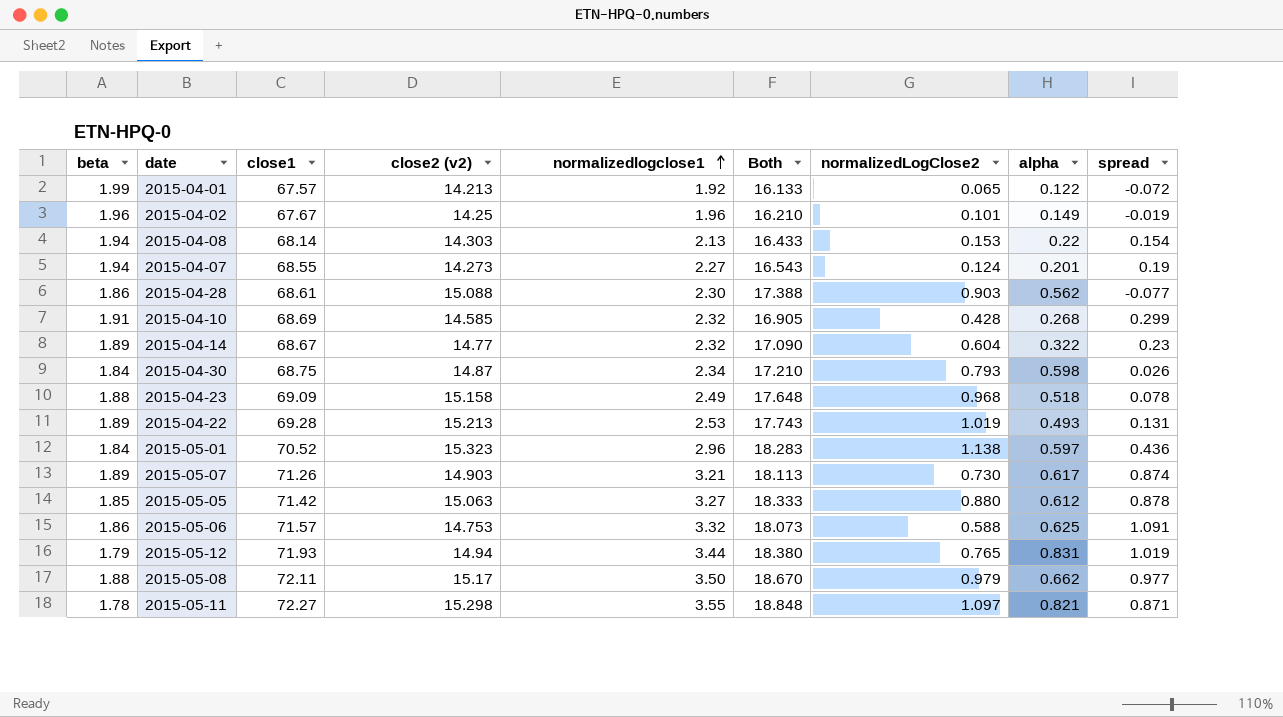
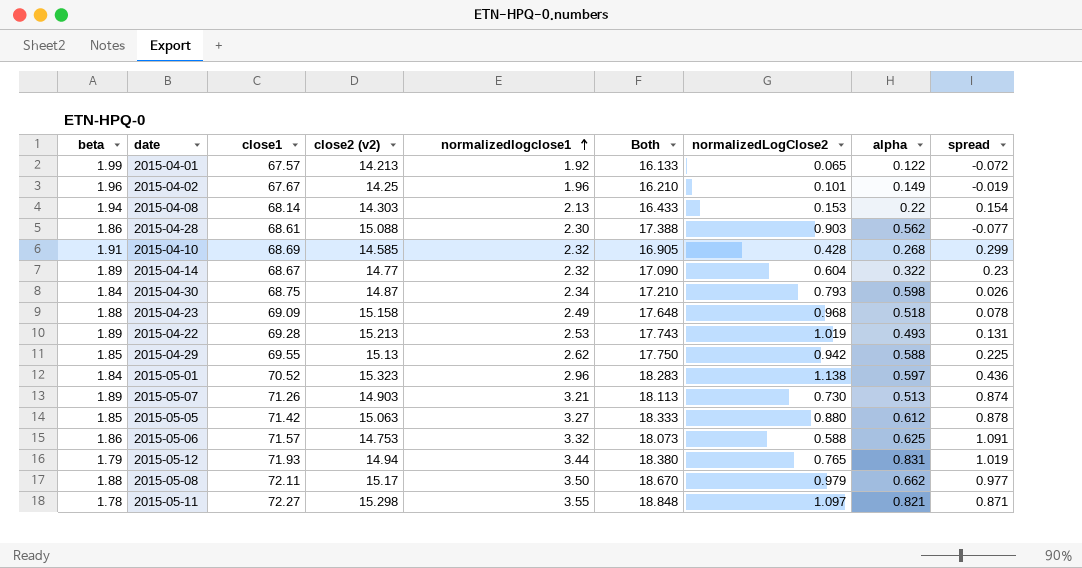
row 2015-04-07: 1.94 | 68.55 | 14.273 | 2.27 | 16.543 | 0.124 | 0.201 | 0.19 -> none
row 2015-04-29: none -> 1.85 | 69.55 | 15.13 | 2.62 | 17.750 | 0.942 | 0.588 | 0.225
2015-05-07 | alpha: 0.617 -> 0.513

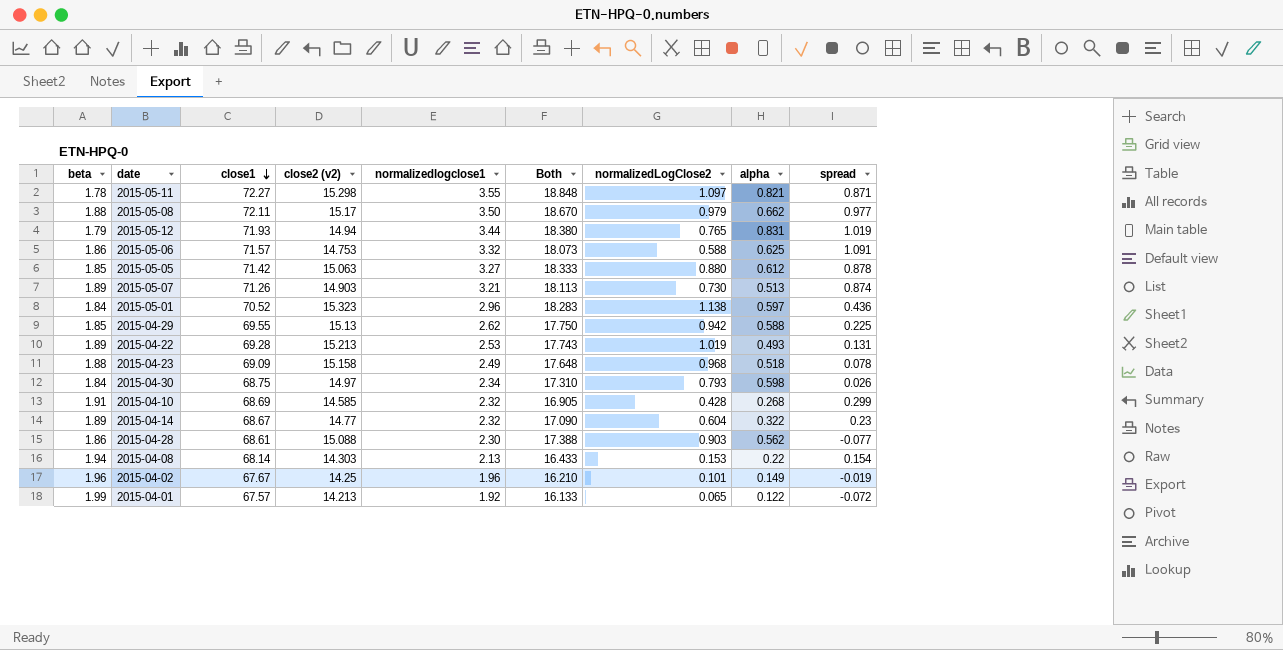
row order: normalizedlogclose1 ascending -> close1 descending
2015-04-30 | close2 (v2): 14.87 -> 14.97
2015-04-30 | Both: 17.210 -> 17.310

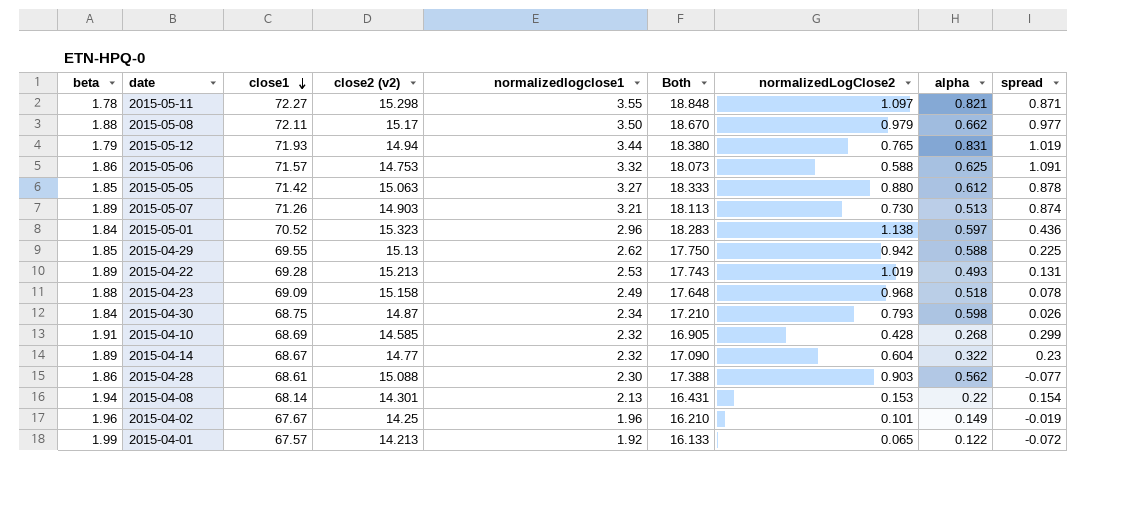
2015-04-30 | close2 (v2): 14.97 -> 14.87
2015-04-30 | Both: 17.310 -> 17.210
2015-04-08 | close2 (v2): 14.303 -> 14.301
2015-04-08 | Both: 16.433 -> 16.431

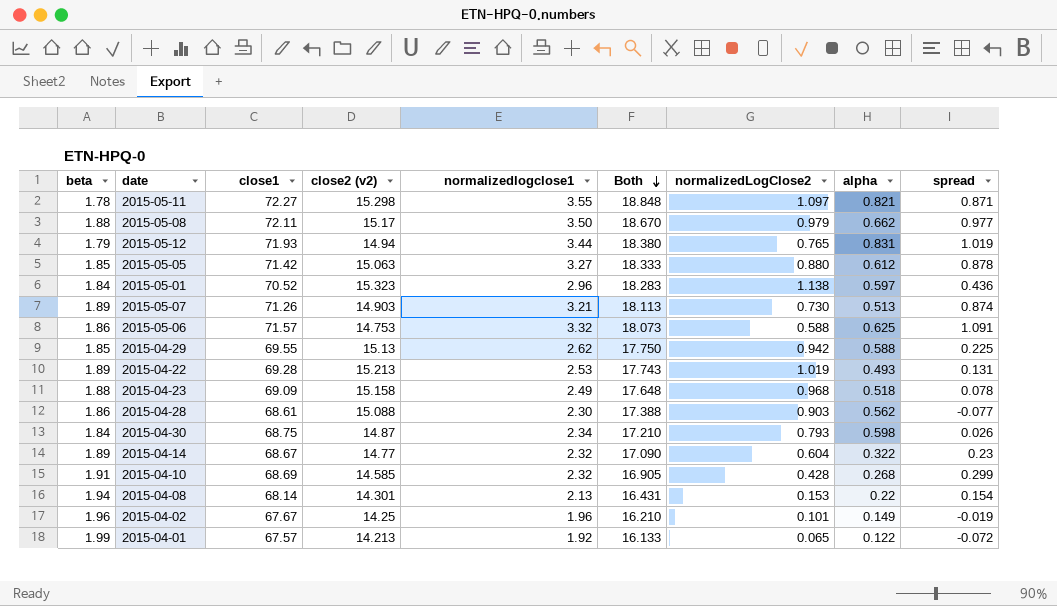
row order: close1 descending -> Both descending

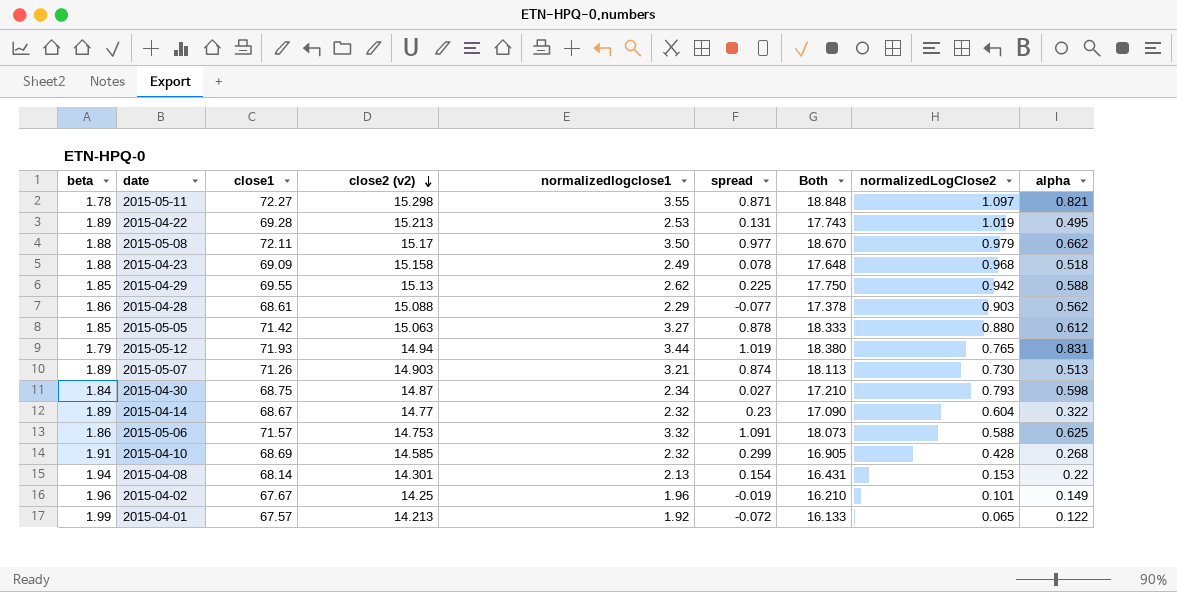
row order: Both descending -> close2 (v2) descending
column spread | position: 9 -> 6
row 2015-05-01: 1.84 | 70.52 | 15.323 | 2.96 | 18.283 | 1.138 | 0.597 | 0.436 -> none
2015-04-22 | alpha: 0.493 -> 0.495
2015-04-28 | normalizedlogclose1: 2.30 -> 2.29
2015-04-28 | Both: 17.388 -> 17.378
2015-04-30 | spread: 0.026 -> 0.027

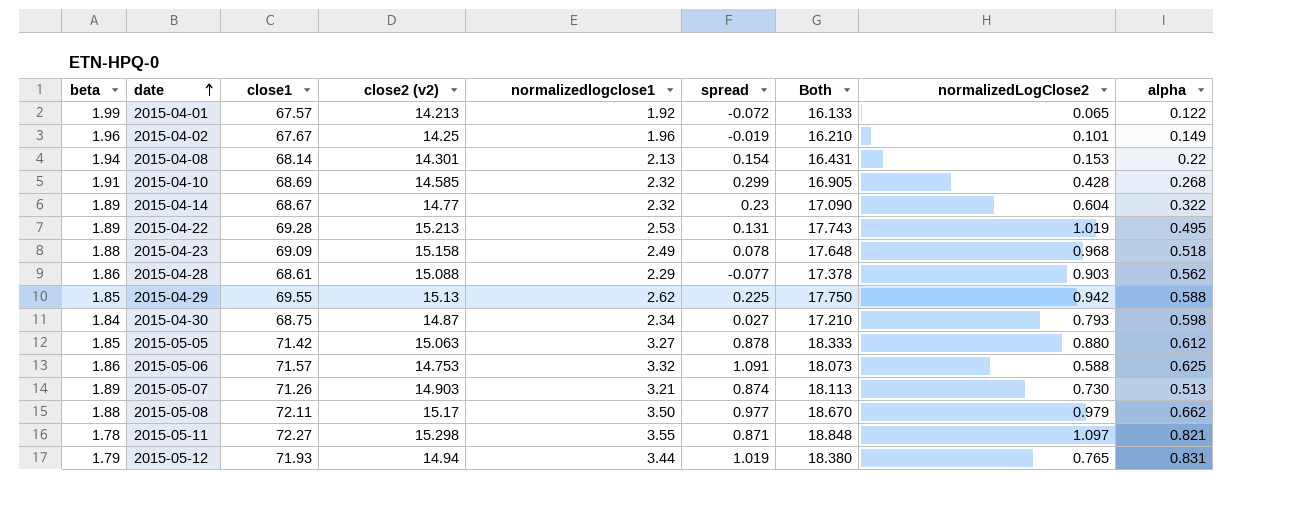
row order: close2 (v2) descending -> date ascending

